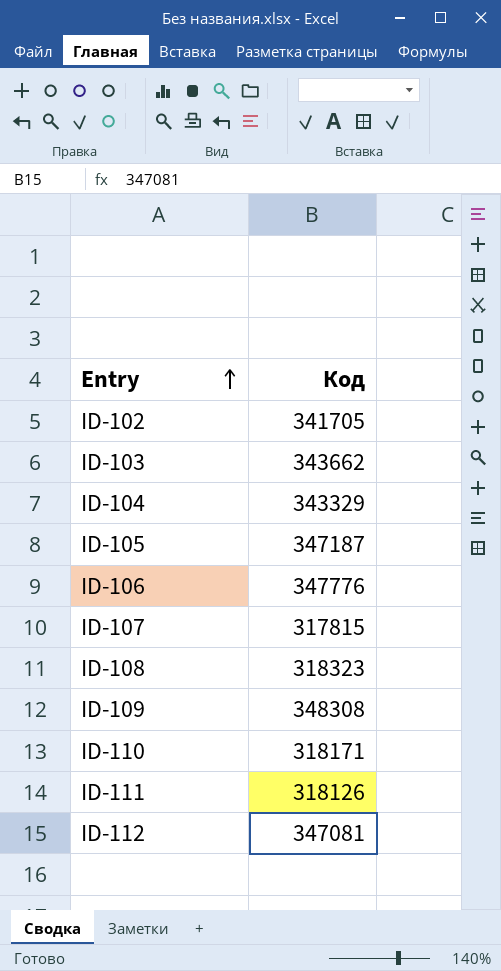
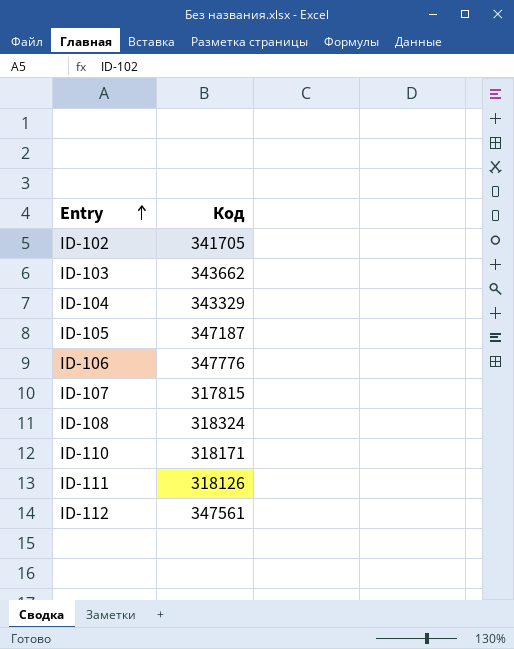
row ID-109: 348308 -> none
ID-108 | Код: 318323 -> 318324
ID-112 | Код: 347081 -> 347561

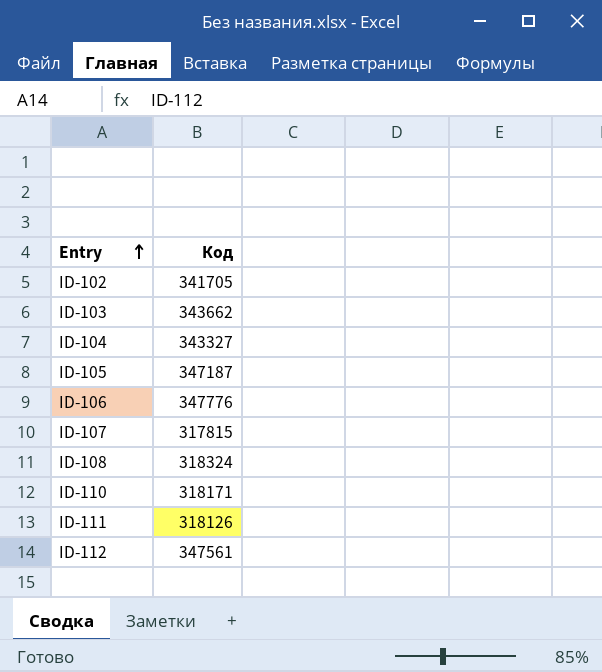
ID-104 | Код: 343329 -> 343327

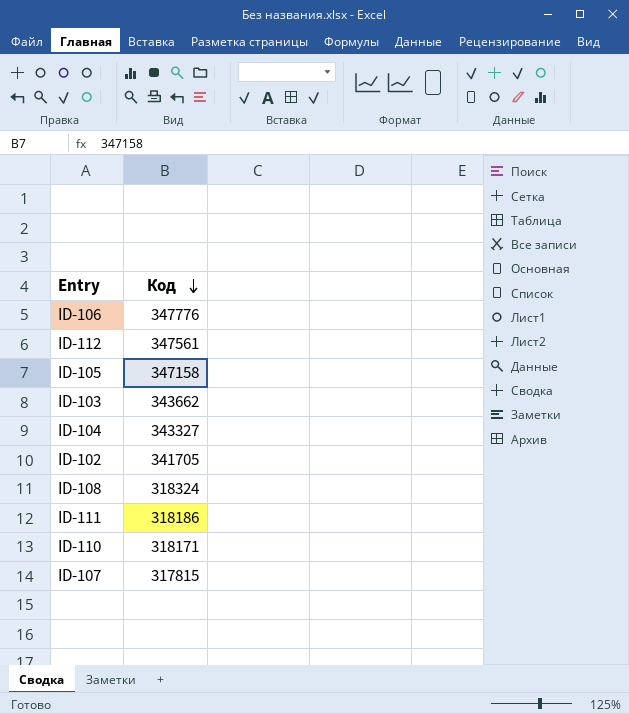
row order: Entry ascending -> Код descending
ID-105 | Код: 347187 -> 347158
ID-111 | Код: 318126 -> 318186

